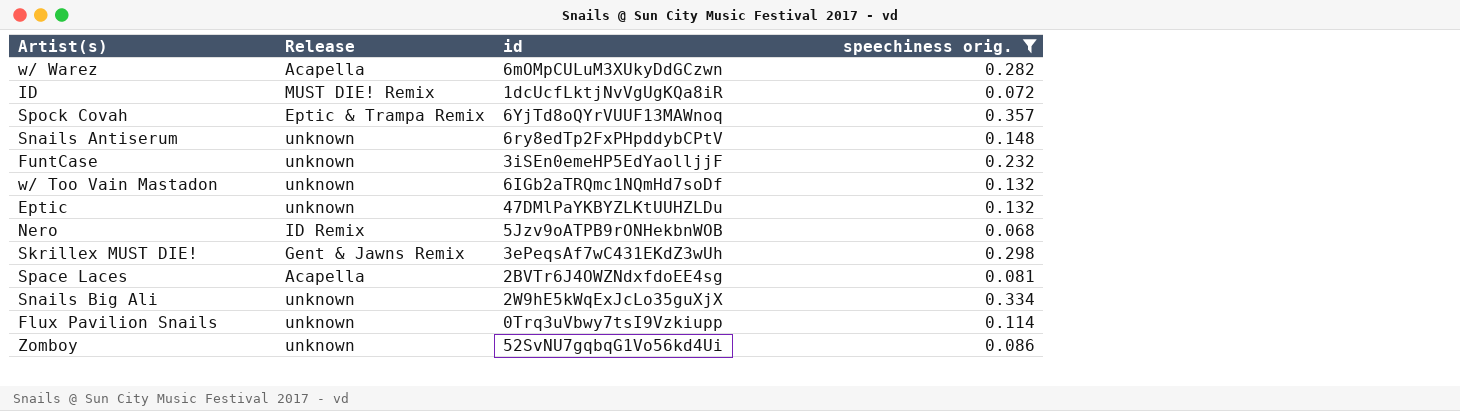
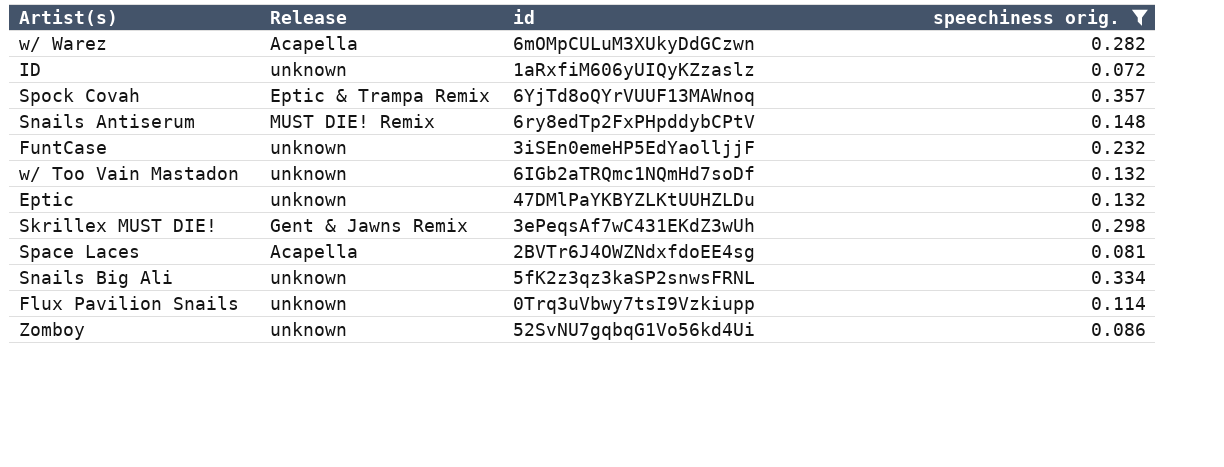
row Nero: ID Remix | 5Jzv9oATPB9rONHekbnWOB | 0.068 -> none
ID | Release: MUST DIE! Remix -> unknown
ID | id: 1dcUcfLktjNvVgUgKQa8iR -> 1aRxfiM606yUIQyKZzaslz
Snails Antiserum | Release: unknown -> MUST DIE! Remix
Snails Big Ali | id: 2W9hE5kWqExJcLo35guXjX -> 5fK2z3qz3kaSP2snwsFRNL

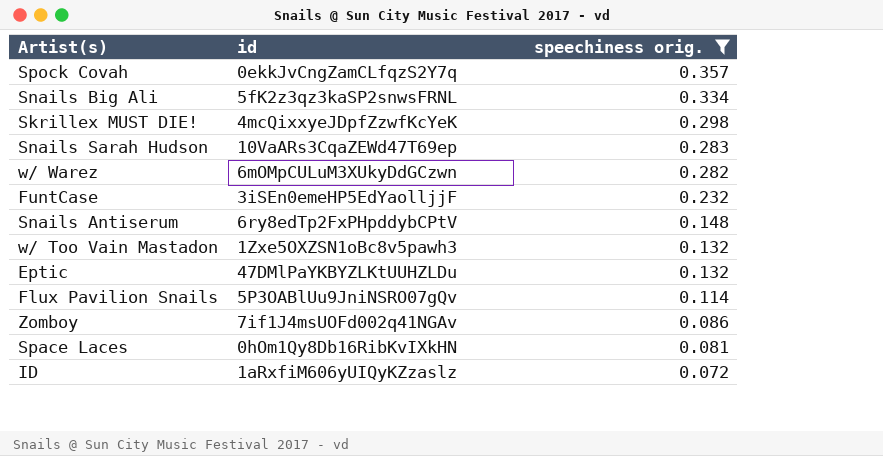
row order: none -> speechiness orig. descending
column Release | position: 2 -> none
Spock Covah | id: 6YjTd8oQYrVUUF13MAWnoq -> 0ekkJvCngZamCLfqzS2Y7q
Skrillex MUST DIE! | id: 3ePeqsAf7wC431EKdZ3wUh -> 4mcQixxyeJDpfZzwfKcYeK
row Snails Sarah Hudson: none -> 10VaARs3CqaZEWd47T69ep | 0.283
w/ Too Vain Mastadon | id: 6IGb2aTRQmc1NQmHd7soDf -> 1Zxe5OXZSN1oBc8v5pawh3
Flux Pavilion Snails | id: 0Trq3uVbwy7tsI9Vzkiupp -> 5P3OABlUu9JniNSRO07gQv
Zomboy | id: 52SvNU7gqbqG1Vo56kd4Ui -> 7if1J4msUOFd002q41NGAv
Space Laces | id: 2BVTr6J4OWZNdxfdoEE4sg -> 0hOm1Qy8Db16RibKvIXkHN

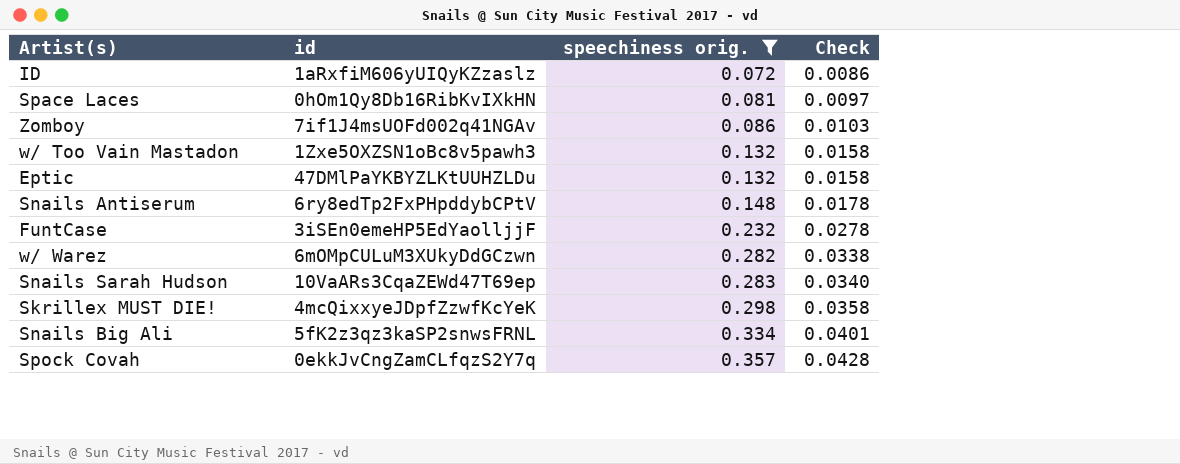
row order: speechiness orig. descending -> speechiness orig. ascending
column Check | formula: none -> [speechiness orig.] * 0.12
row Flux Pavilion Snails: 5P3OABlUu9JniNSRO07gQv | 0.114 -> none

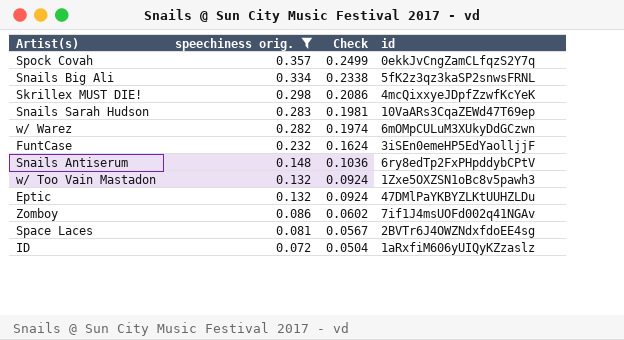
row order: speechiness orig. ascending -> speechiness orig. descending
column Check | formula: [speechiness orig.] * 0.12 -> [speechiness orig.] * 0.7
column id | position: 2 -> 4
Space Laces | id: 0hOm1Qy8Db16RibKvIXkHN -> 2BVTr6J4OWZNdxfdoEE4sg

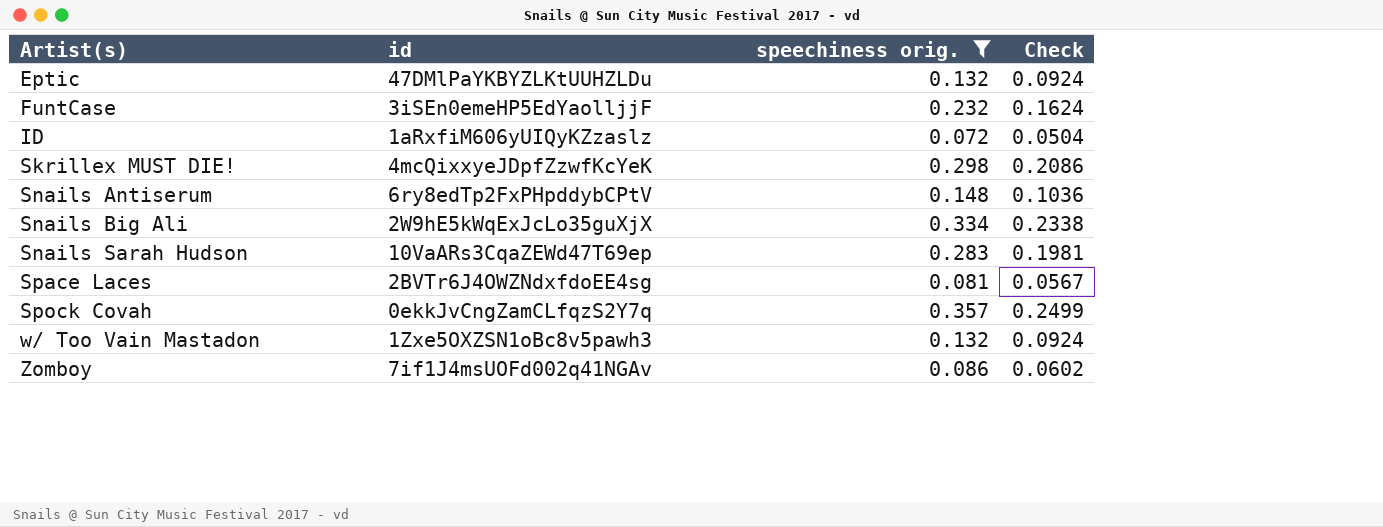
row order: speechiness orig. descending -> Artist(s) ascending
column id | position: 4 -> 2
row w/ Warez: 0.282 | 0.1974 | 6mOMpCULuM3XUkyDdGCzwn -> none
Snails Big Ali | id: 5fK2z3qz3kaSP2snwsFRNL -> 2W9hE5kWqExJcLo35guXjX

